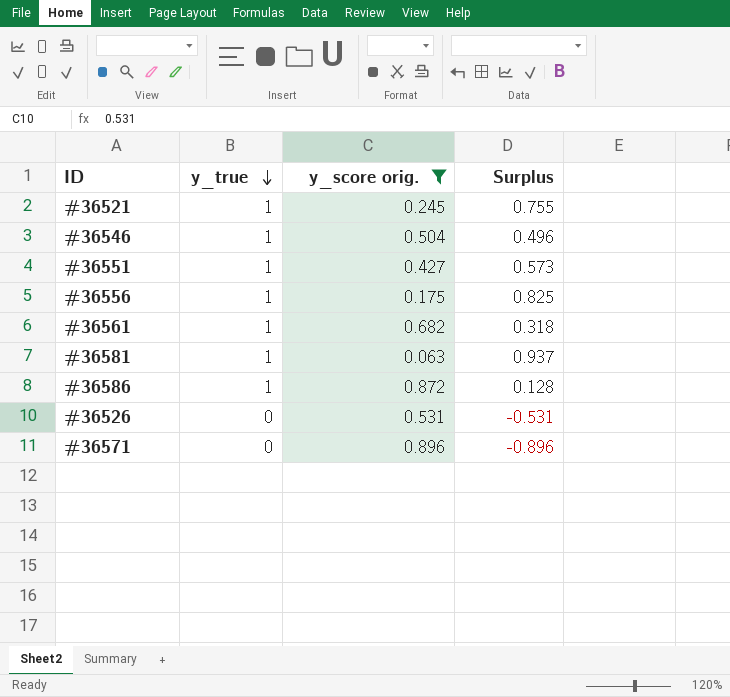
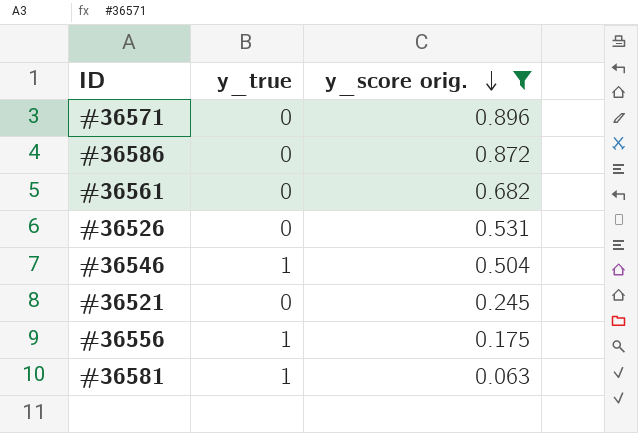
row order: y_true descending -> y_score orig. descending
column Surplus | formula: [y_true] - [y_score orig.] -> none
row #36551: 1 | 0.427 | 0.573 -> none
#36586 | y_true: 1 -> 0
#36561 | y_true: 1 -> 0
#36521 | y_true: 1 -> 0

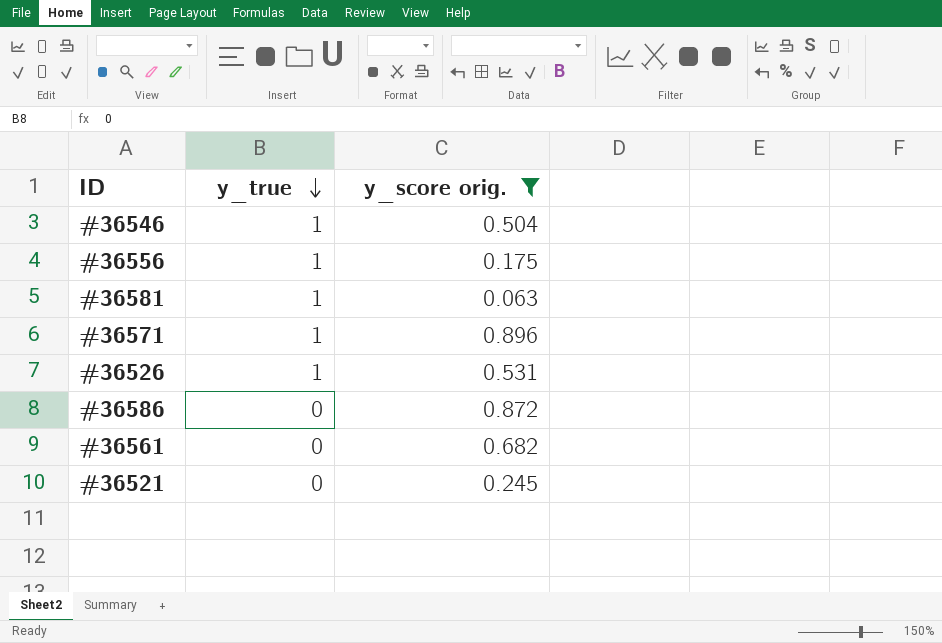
row order: y_score orig. descending -> y_true descending
#36571 | y_true: 0 -> 1
#36526 | y_true: 0 -> 1

